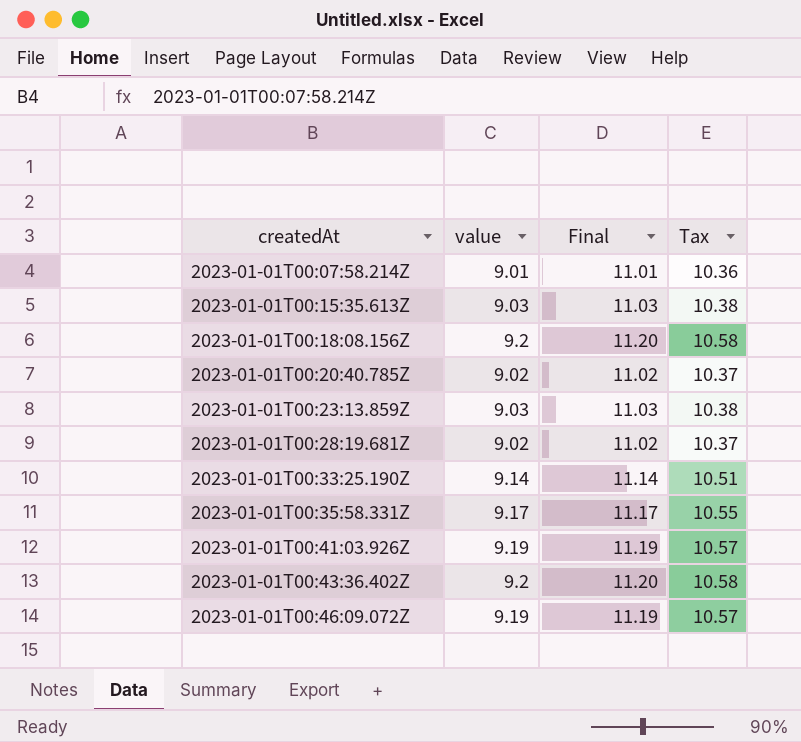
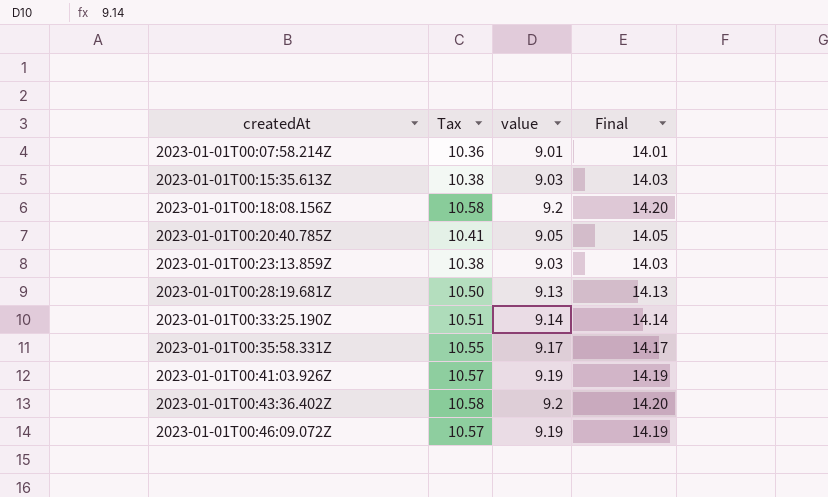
column Tax | position: 4 -> 2
column Final | formula: [value] + 2 -> [value] + 5
2023-01-01T00:20:40.785Z | Tax: 10.37 -> 10.41
2023-01-01T00:20:40.785Z | value: 9.02 -> 9.05
2023-01-01T00:28:19.681Z | Tax: 10.37 -> 10.50
2023-01-01T00:28:19.681Z | value: 9.02 -> 9.13

